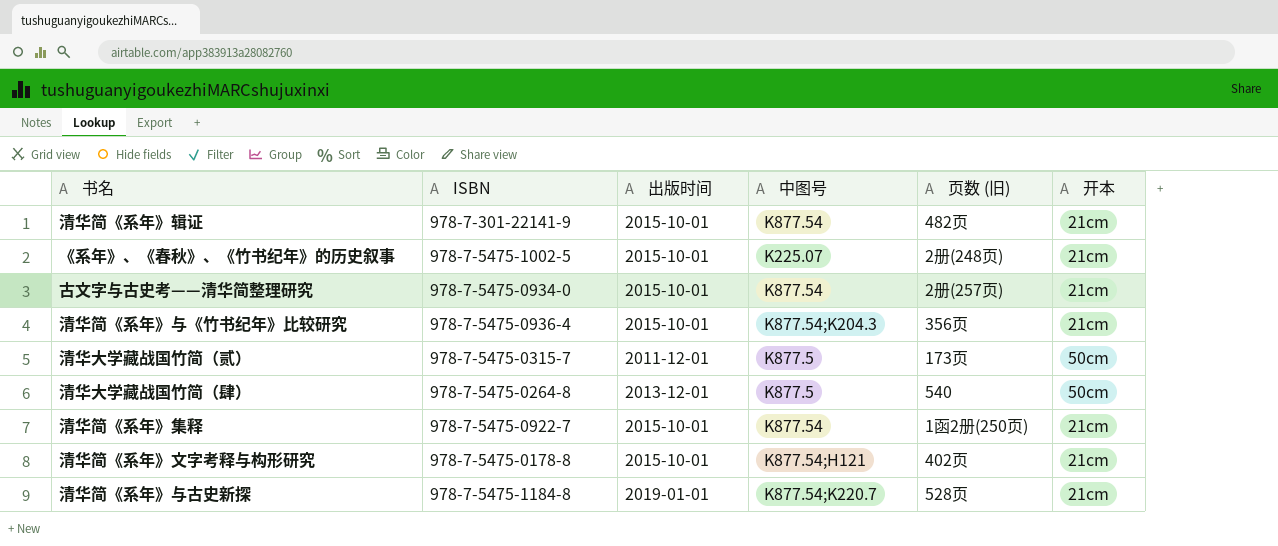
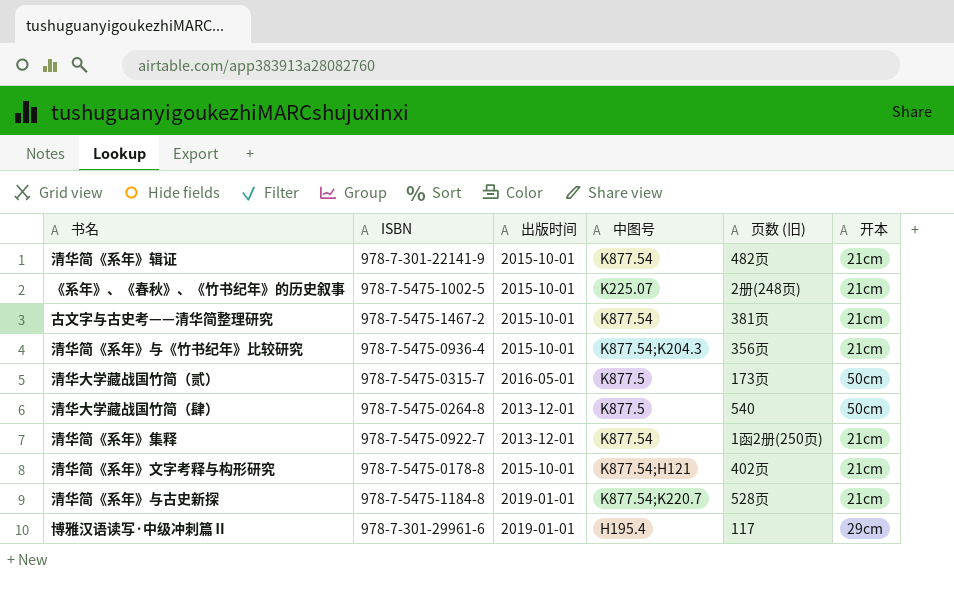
古文字与古史考——清华简整理研究 | ISBN: 978-7-5475-0934-0 -> 978-7-5475-1467-2
古文字与古史考——清华简整理研究 | 页数 (旧): 2册(257页) -> 381页
清华大学藏战国竹简（贰） | 出版时间: 2011-12-01 -> 2016-05-01
清华简《系年》集释 | 出版时间: 2015-10-01 -> 2013-12-01
row 博雅汉语读写·中级冲刺篇Ⅱ: none -> 978-7-301-29961-6 | 2019-01-01 | H195.4 | 117 | 29cm

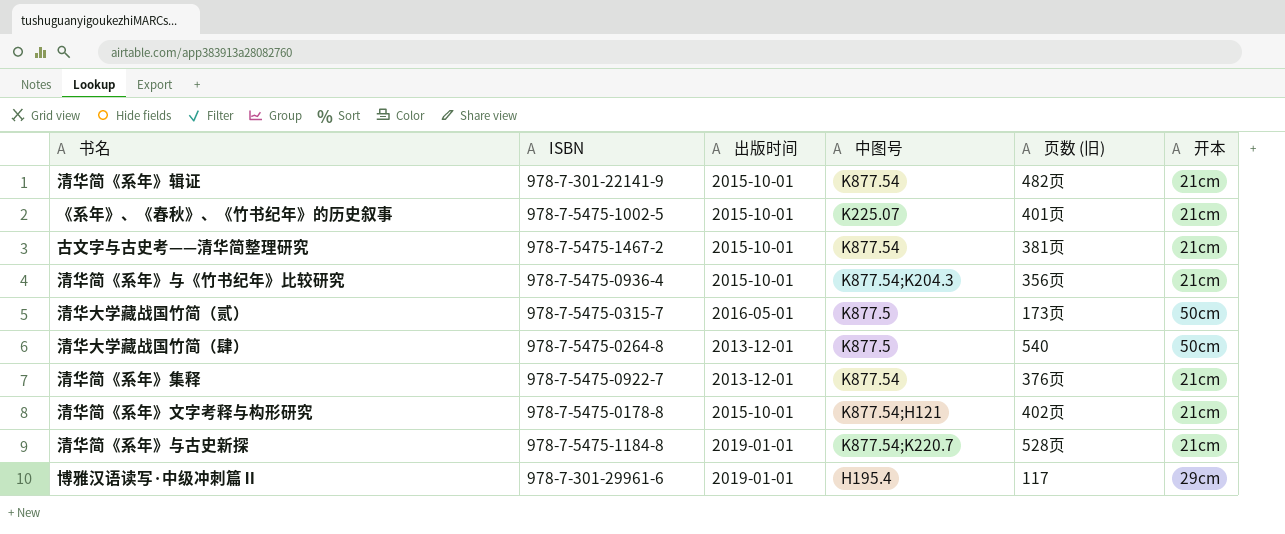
《系年》、《春秋》、《竹书纪年》的历史叙事 | 页数 (旧): 2册(248页) -> 401页
清华简《系年》集释 | 页数 (旧): 1函2册(250页) -> 376页

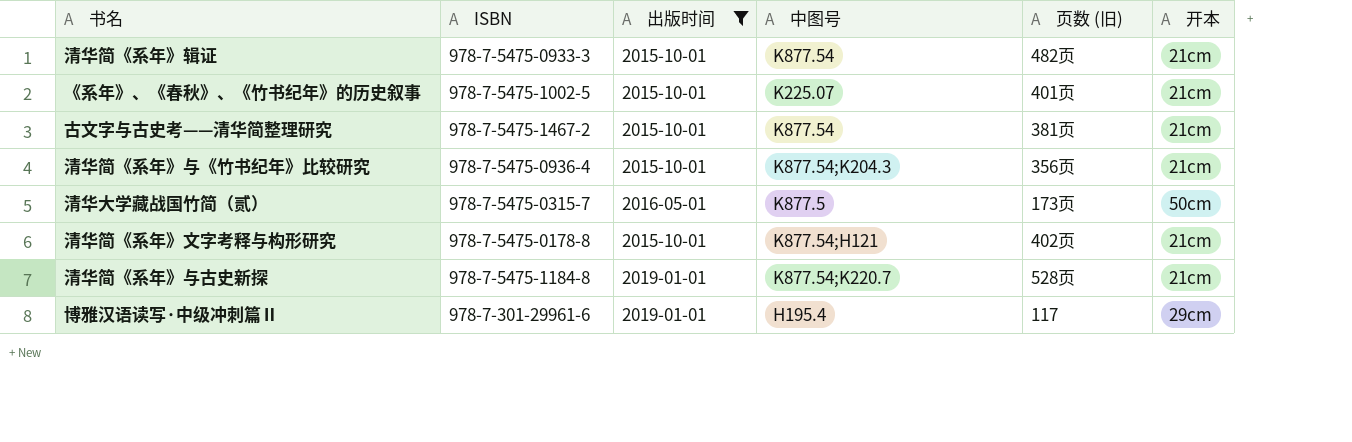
filter: none -> 出版时间 != 2013-12-01
清华简《系年》辑证 | ISBN: 978-7-301-22141-9 -> 978-7-5475-0933-3

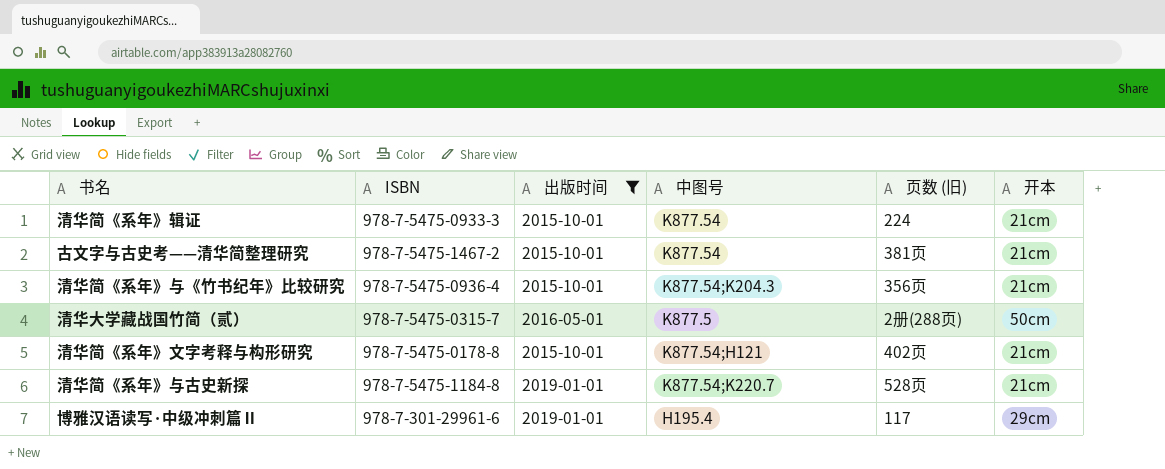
row 《系年》、《春秋》、《竹书纪年》的历史叙事: 978-7-5475-1002-5 | 2015-10-01 | K225.07 | 401页 | 21cm -> none
清华简《系年》辑证 | 页数 (旧): 482页 -> 224
清华大学藏战国竹简（贰） | 页数 (旧): 173页 -> 2册(288页)

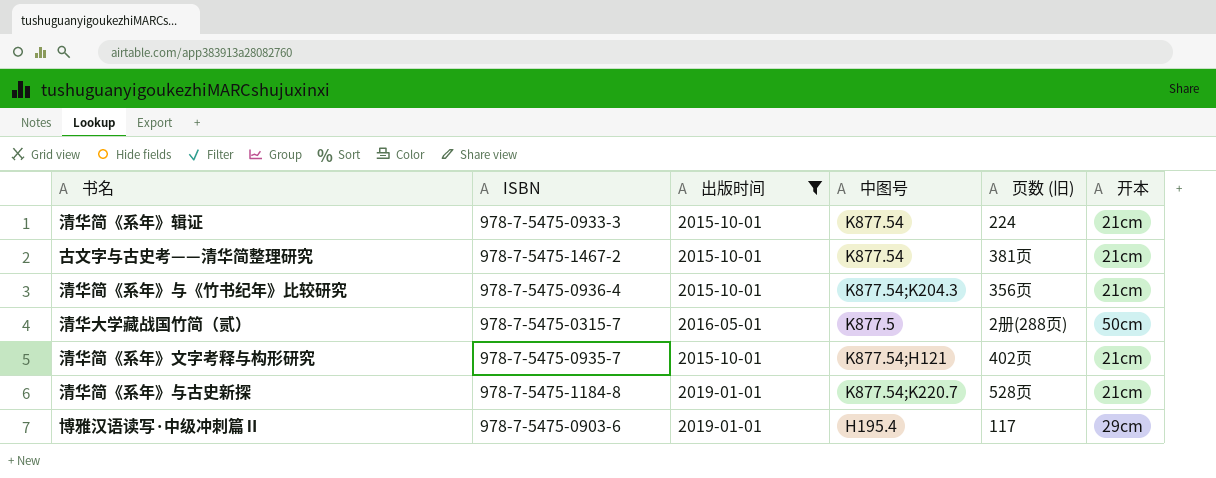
清华简《系年》文字考释与构形研究 | ISBN: 978-7-5475-0178-8 -> 978-7-5475-0935-7
博雅汉语读写·中级冲刺篇Ⅱ | ISBN: 978-7-301-29961-6 -> 978-7-5475-0903-6

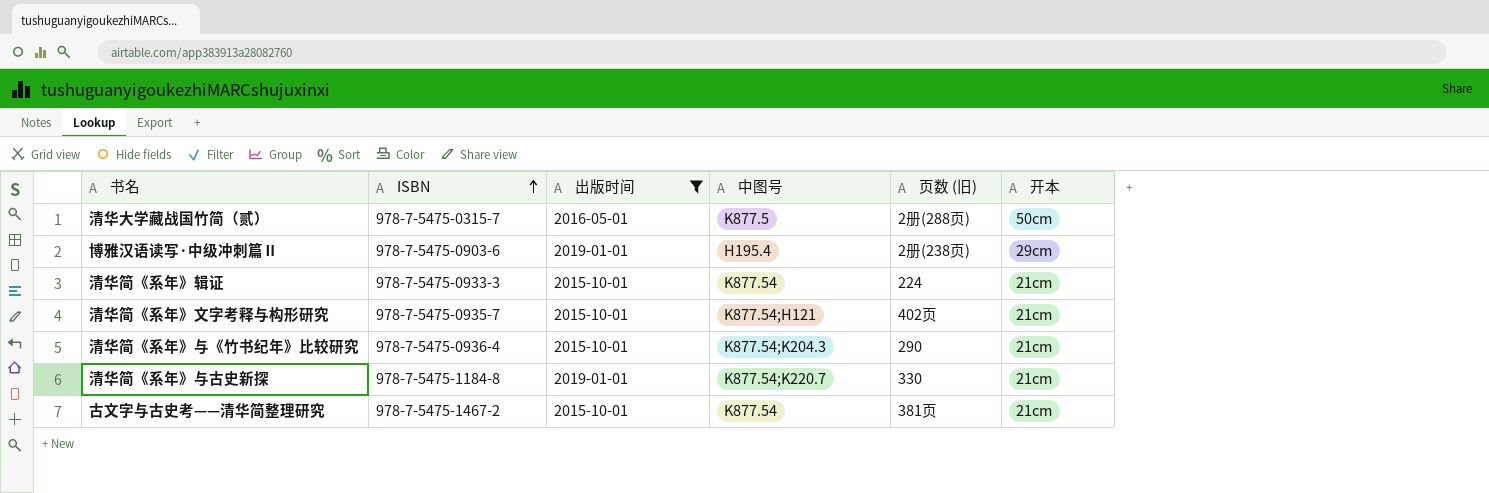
row order: none -> ISBN ascending
博雅汉语读写·中级冲刺篇Ⅱ | 页数 (旧): 117 -> 2册(238页)
清华简《系年》与《竹书纪年》比较研究 | 页数 (旧): 356页 -> 290
清华简《系年》与古史新探 | 页数 (旧): 528页 -> 330

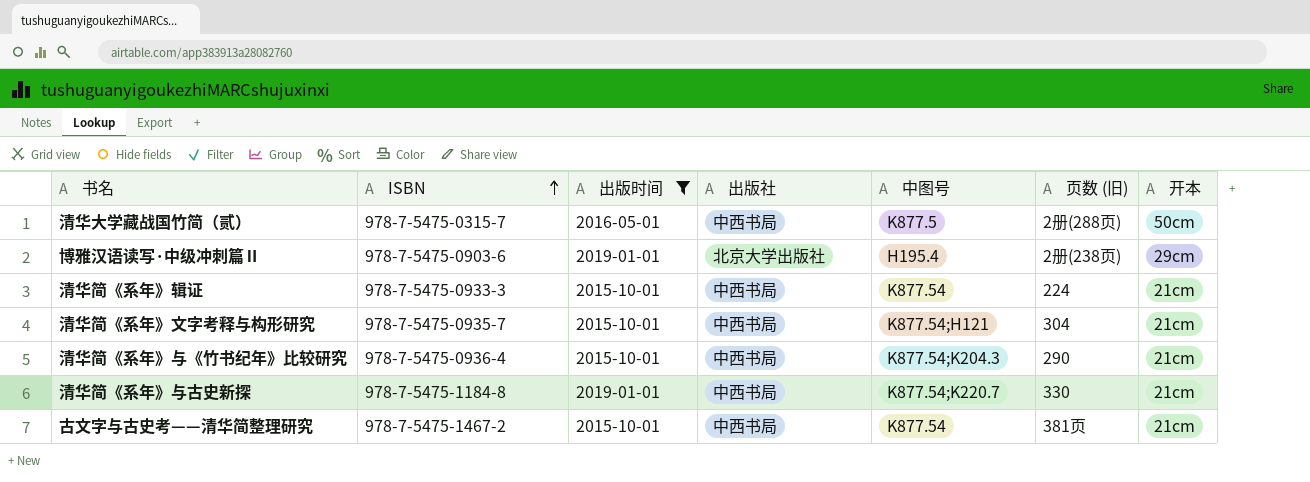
column 出版社 | position: none -> 4
清华简《系年》文字考释与构形研究 | 页数 (旧): 402页 -> 304

